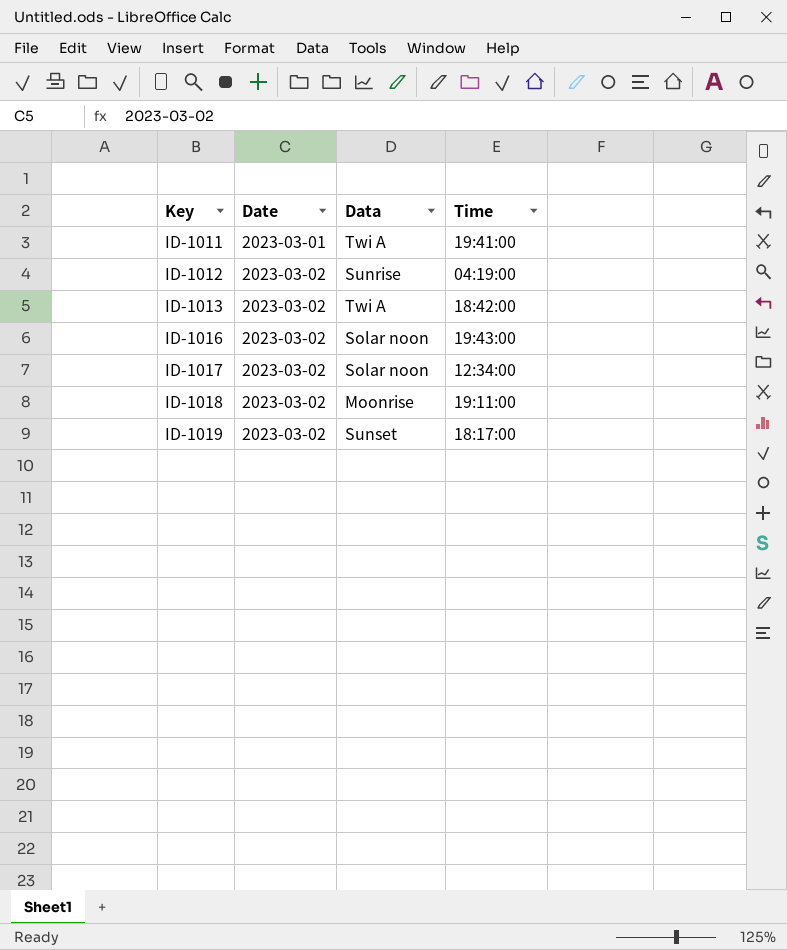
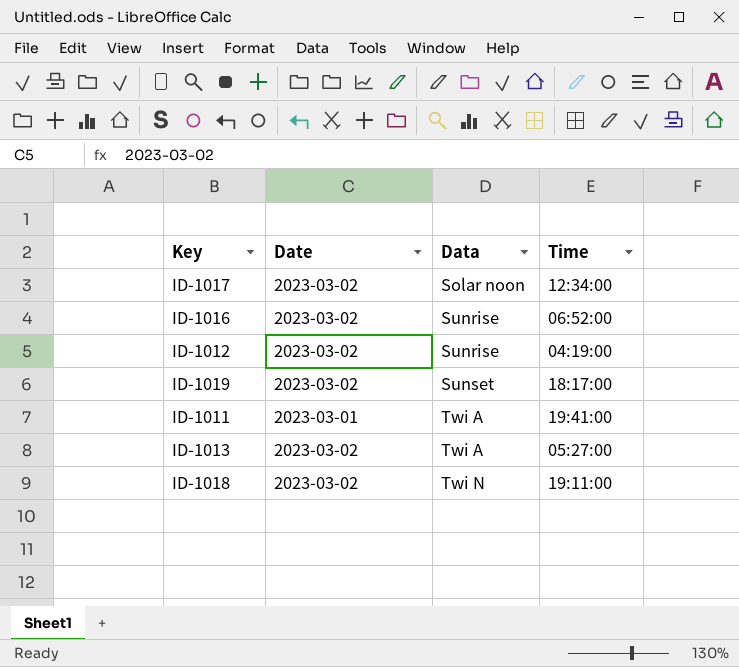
row order: Key ascending -> Data ascending
ID-1016 | Data: Solar noon -> Sunrise
ID-1016 | Time: 19:43:00 -> 06:52:00
ID-1013 | Time: 18:42:00 -> 05:27:00
ID-1018 | Data: Moonrise -> Twi N

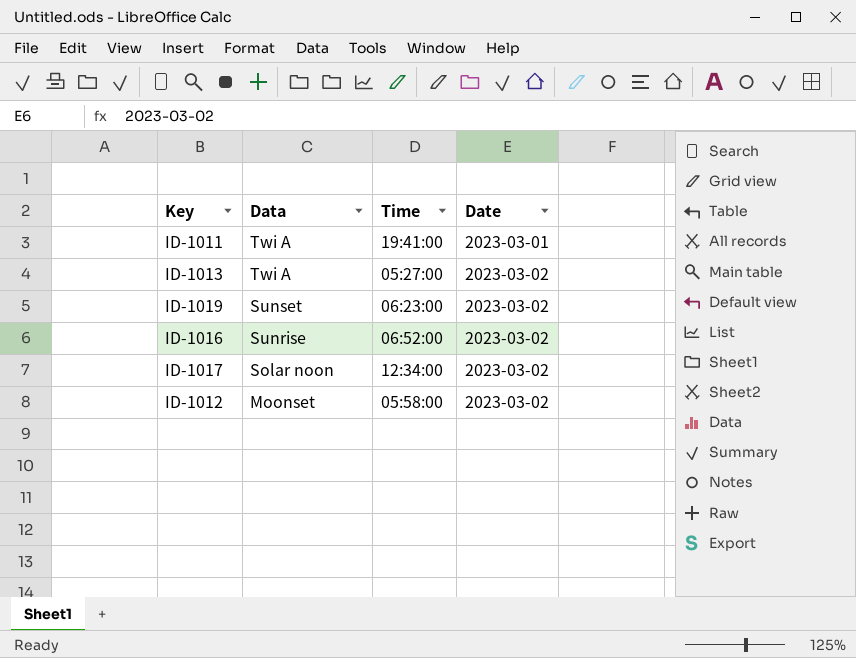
row order: Data ascending -> Data descending
column Date | position: 2 -> 4
row ID-1018: 2023-03-02 | Twi N | 19:11:00 -> none
ID-1019 | Time: 18:17:00 -> 06:23:00
ID-1012 | Data: Sunrise -> Moonset
ID-1012 | Time: 04:19:00 -> 05:58:00

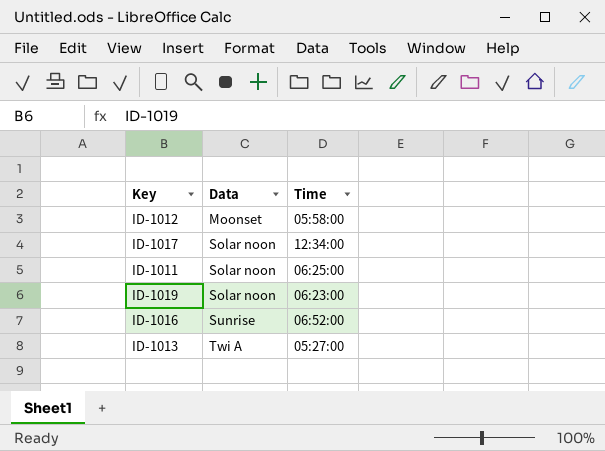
row order: Data descending -> Data ascending
column Date | position: 4 -> none
ID-1011 | Data: Twi A -> Solar noon
ID-1011 | Time: 19:41:00 -> 06:25:00
ID-1019 | Data: Sunset -> Solar noon

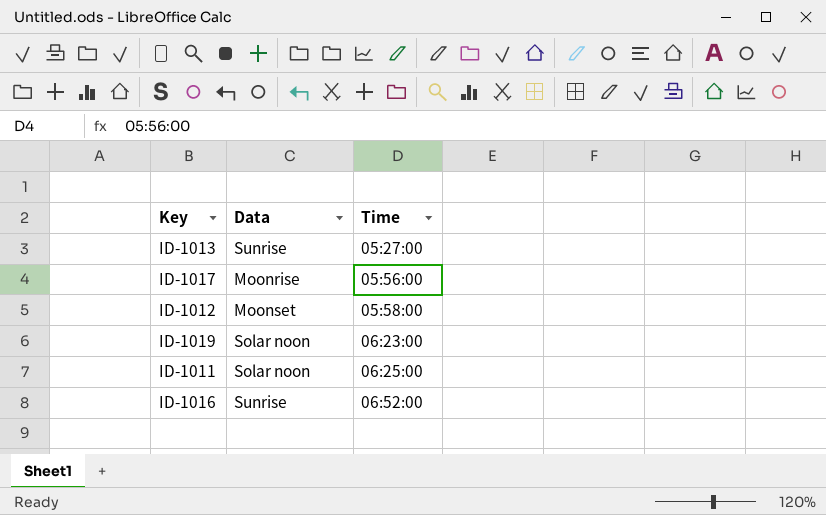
row order: Data ascending -> Time ascending
ID-1013 | Data: Twi A -> Sunrise
ID-1017 | Data: Solar noon -> Moonrise
ID-1017 | Time: 12:34:00 -> 05:56:00

